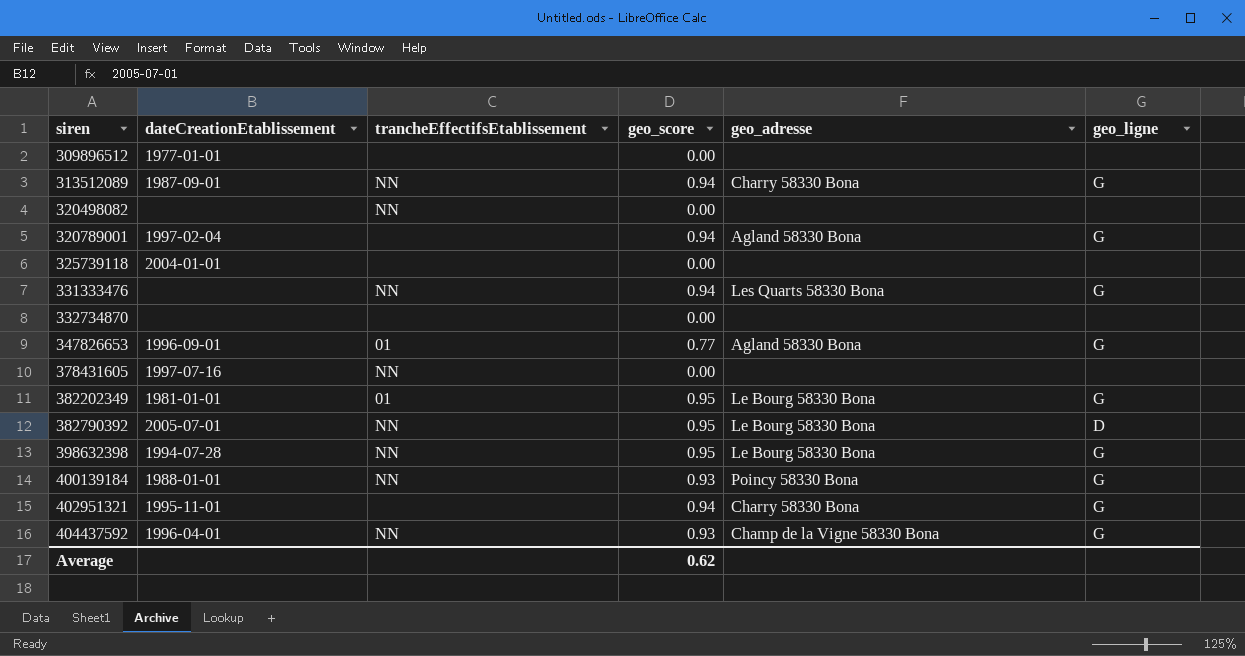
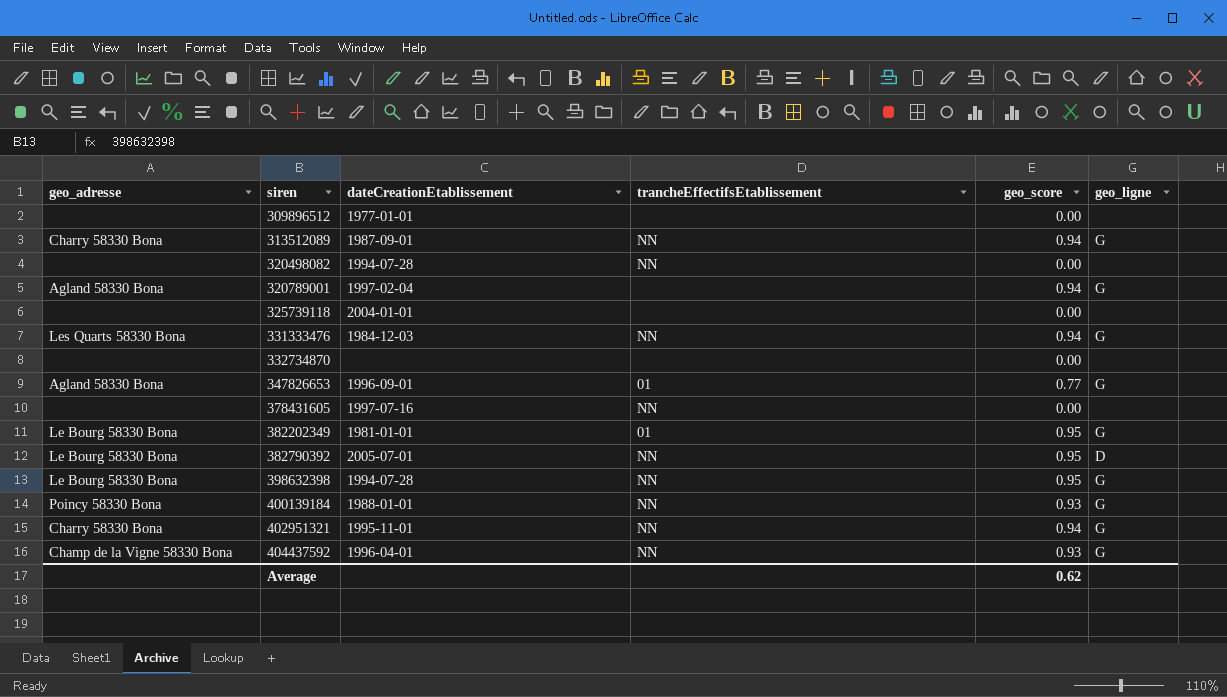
column geo_adresse | position: 5 -> 1
320498082 | dateCreationEtablissement: none -> 1994-07-28
331333476 | dateCreationEtablissement: none -> 1984-12-03
402951321 | trancheEffectifsEtablissement: none -> NN

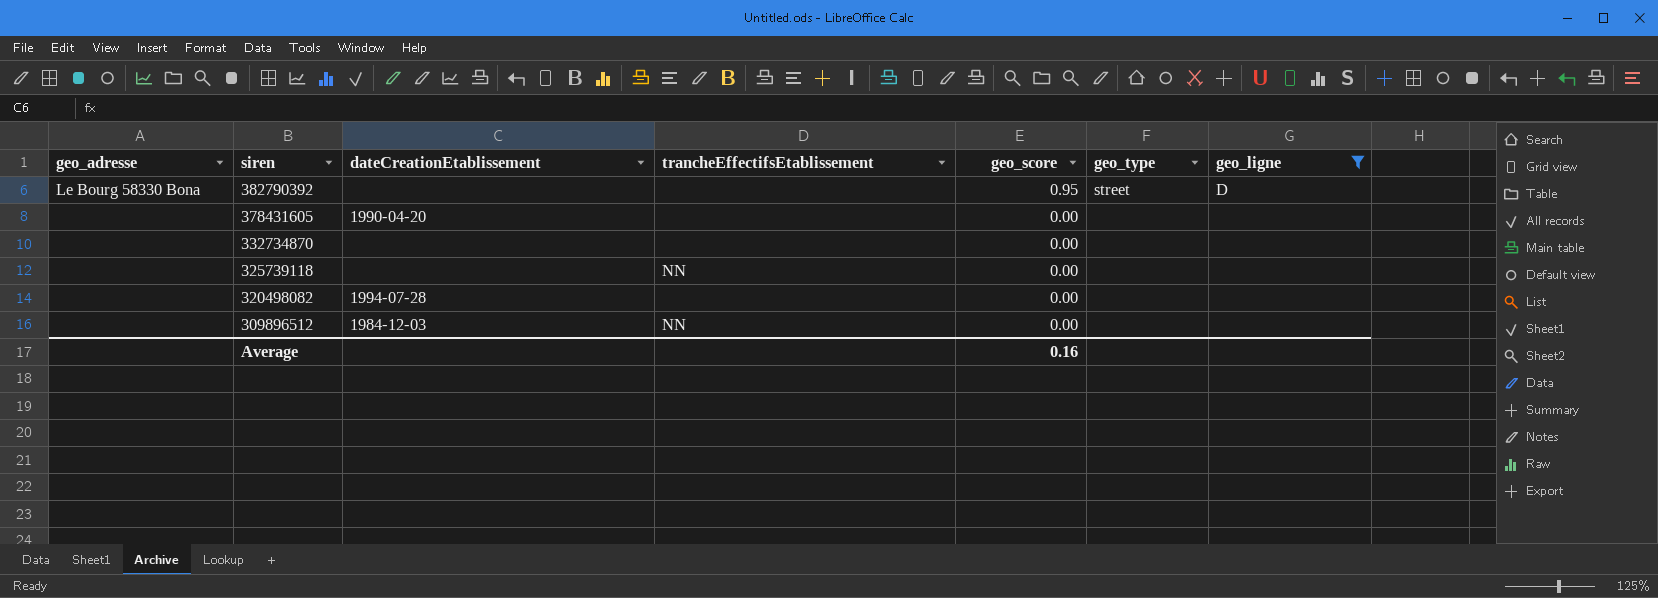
filter: none -> geo_ligne != G
row order: siren ascending -> siren descending
column geo_type | position: none -> 6
382790392 | dateCreationEtablissement: 2005-07-01 -> none
382790392 | trancheEffectifsEtablissement: NN -> none
378431605 | dateCreationEtablissement: 1997-07-16 -> 1990-04-20
378431605 | trancheEffectifsEtablissement: NN -> none
325739118 | dateCreationEtablissement: 2004-01-01 -> none
325739118 | trancheEffectifsEtablissement: none -> NN
320498082 | trancheEffectifsEtablissement: NN -> none
309896512 | dateCreationEtablissement: 1977-01-01 -> 1984-12-03
309896512 | trancheEffectifsEtablissement: none -> NN
Average | geo_score: 0.62 -> 0.16

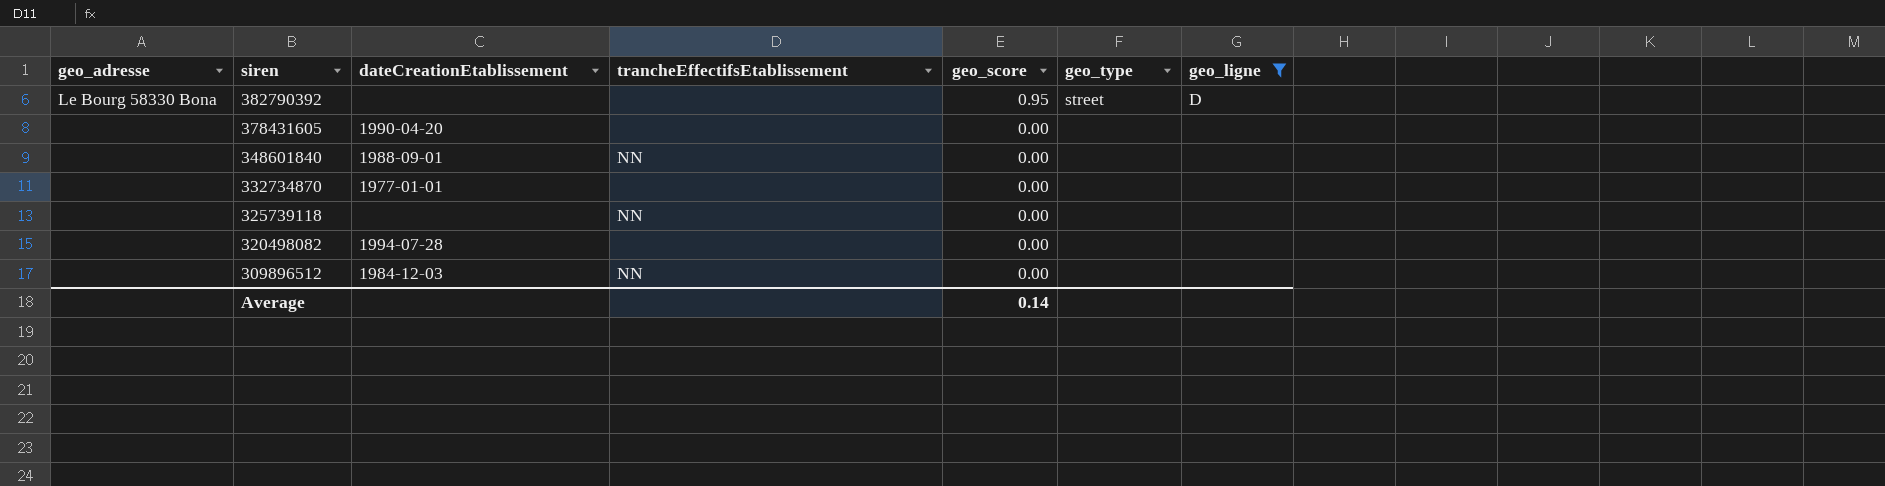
row 348601840: none -> none | 1988-09-01 | NN | 0.00 | none | none
332734870 | dateCreationEtablissement: none -> 1977-01-01
Average | geo_score: 0.16 -> 0.14

